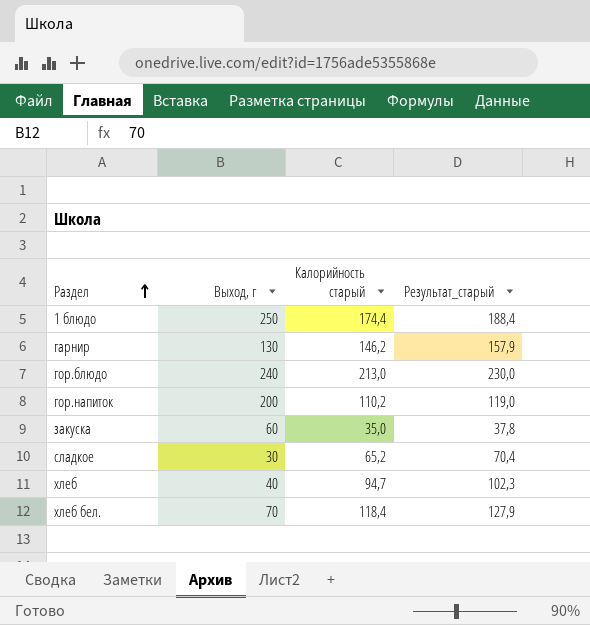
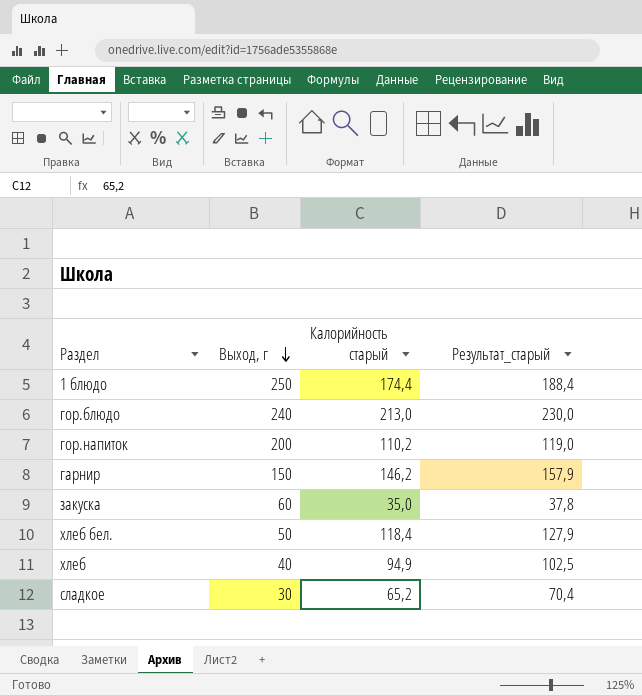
row order: Раздел ascending -> Выход, г descending
гарнир | Выход, г: 130 -> 150
хлеб бел. | Выход, г: 70 -> 50
хлеб | Калорийность старый: 94,7 -> 94,9
хлеб | Результат_старый: 102,3 -> 102,5

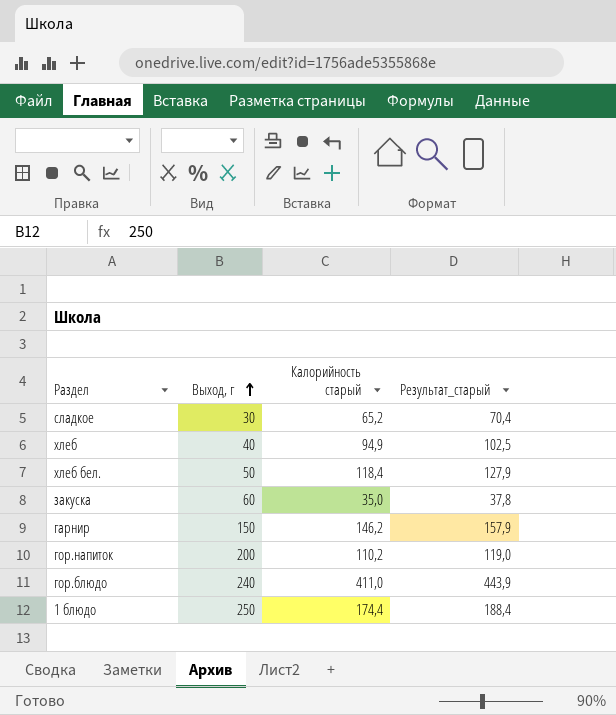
row order: Выход, г descending -> Выход, г ascending
гор.блюдо | Калорийность старый: 213,0 -> 411,0
гор.блюдо | Результат_старый: 230,0 -> 443,9

